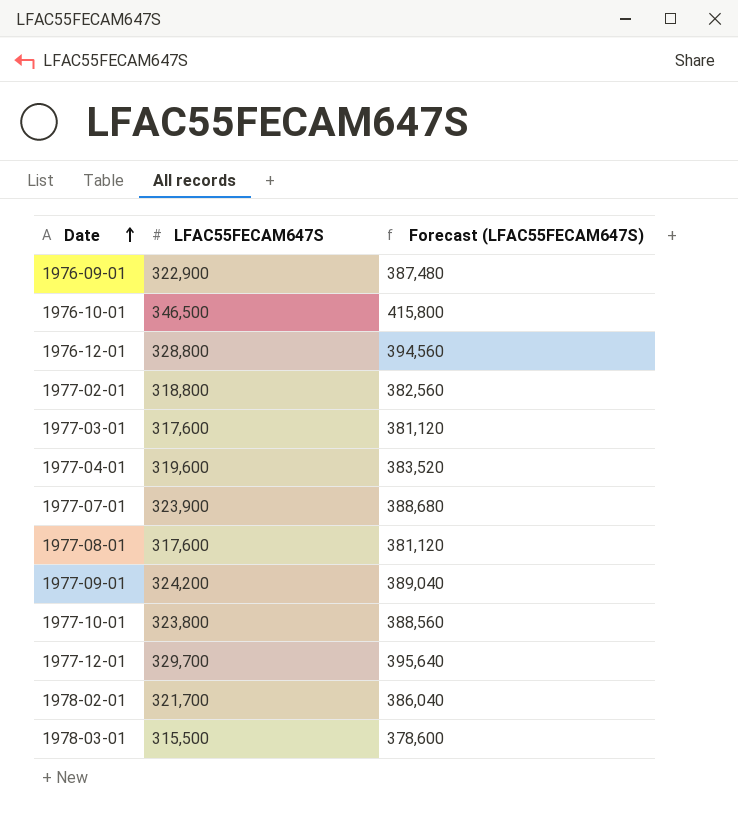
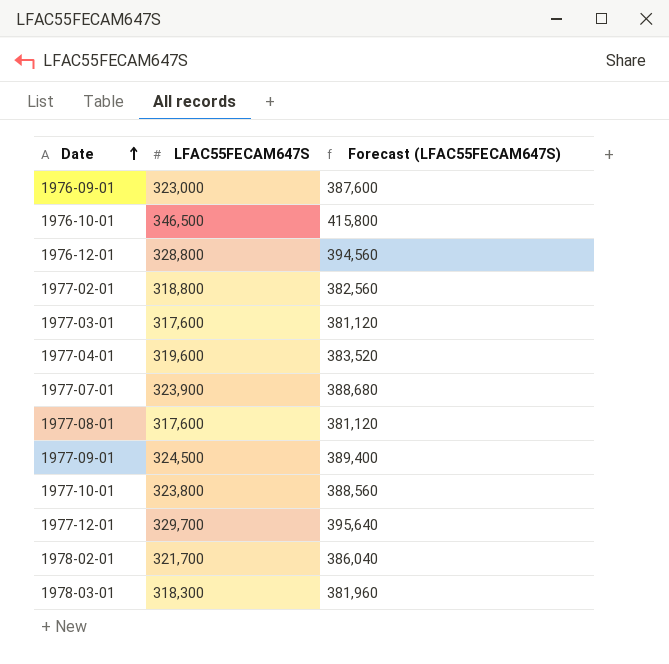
1976-09-01 | LFAC55FECAM647S: 322,900 -> 323,000
1976-09-01 | Forecast (LFAC55FECAM647S): 387,480 -> 387,600
1977-09-01 | LFAC55FECAM647S: 324,200 -> 324,500
1977-09-01 | Forecast (LFAC55FECAM647S): 389,040 -> 389,400
1978-03-01 | LFAC55FECAM647S: 315,500 -> 318,300
1978-03-01 | Forecast (LFAC55FECAM647S): 378,600 -> 381,960

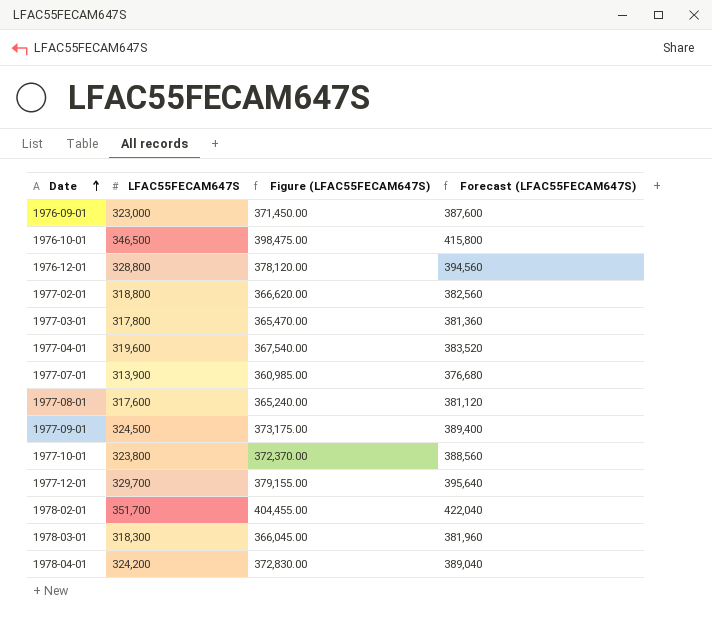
column Figure (LFAC55FECAM647S) | formula: none -> [LFAC55FECAM647S] * 1.15
1977-03-01 | LFAC55FECAM647S: 317,600 -> 317,800
1977-03-01 | Forecast (LFAC55FECAM647S): 381,120 -> 381,360
1977-07-01 | LFAC55FECAM647S: 323,900 -> 313,900
1977-07-01 | Forecast (LFAC55FECAM647S): 388,680 -> 376,680
1978-02-01 | LFAC55FECAM647S: 321,700 -> 351,700
1978-02-01 | Forecast (LFAC55FECAM647S): 386,040 -> 422,040
row 1978-04-01: none -> 324,200 | 372,830.00 | 389,040

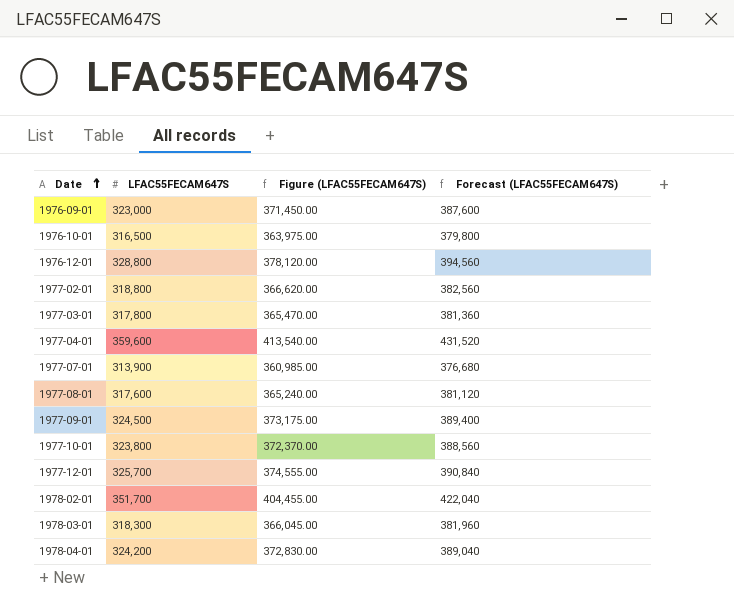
1976-10-01 | LFAC55FECAM647S: 346,500 -> 316,500
1976-10-01 | Figure (LFAC55FECAM647S): 398,475.00 -> 363,975.00
1976-10-01 | Forecast (LFAC55FECAM647S): 415,800 -> 379,800
1977-04-01 | LFAC55FECAM647S: 319,600 -> 359,600
1977-04-01 | Figure (LFAC55FECAM647S): 367,540.00 -> 413,540.00
1977-04-01 | Forecast (LFAC55FECAM647S): 383,520 -> 431,520
1977-12-01 | LFAC55FECAM647S: 329,700 -> 325,700
1977-12-01 | Figure (LFAC55FECAM647S): 379,155.00 -> 374,555.00
1977-12-01 | Forecast (LFAC55FECAM647S): 395,640 -> 390,840

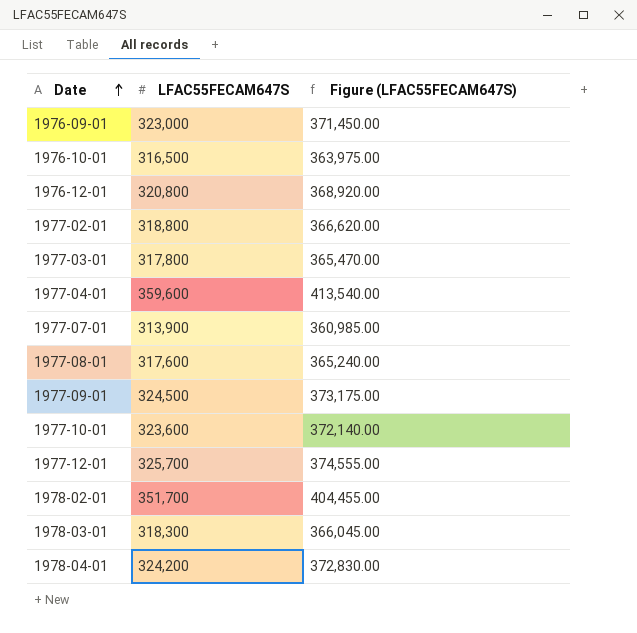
column Forecast (LFAC55FECAM647S) | formula: [LFAC55FECAM647S] * 1.2 -> none
1976-12-01 | LFAC55FECAM647S: 328,800 -> 320,800
1976-12-01 | Figure (LFAC55FECAM647S): 378,120.00 -> 368,920.00
1977-10-01 | LFAC55FECAM647S: 323,800 -> 323,600
1977-10-01 | Figure (LFAC55FECAM647S): 372,370.00 -> 372,140.00

